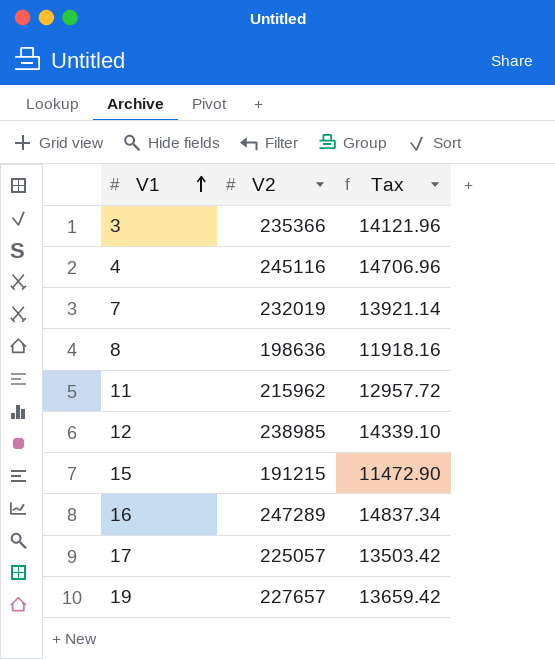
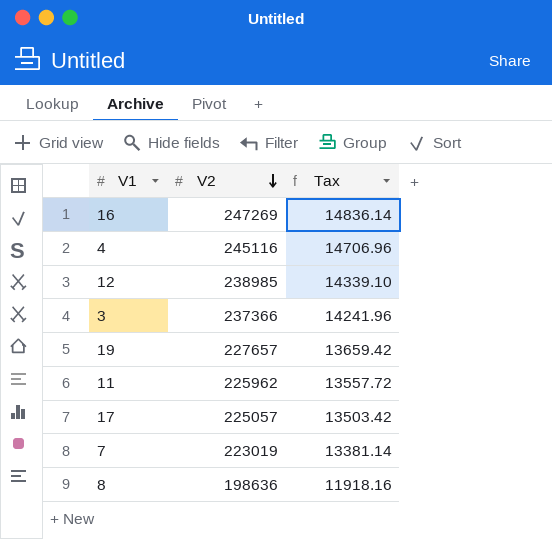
row order: V1 ascending -> V2 descending
row 15: 191215 | 11472.90 -> none
16 | V2: 247289 -> 247269
16 | Tax: 14837.34 -> 14836.14
3 | V2: 235366 -> 237366
3 | Tax: 14121.96 -> 14241.96
11 | V2: 215962 -> 225962
11 | Tax: 12957.72 -> 13557.72
7 | V2: 232019 -> 223019
7 | Tax: 13921.14 -> 13381.14

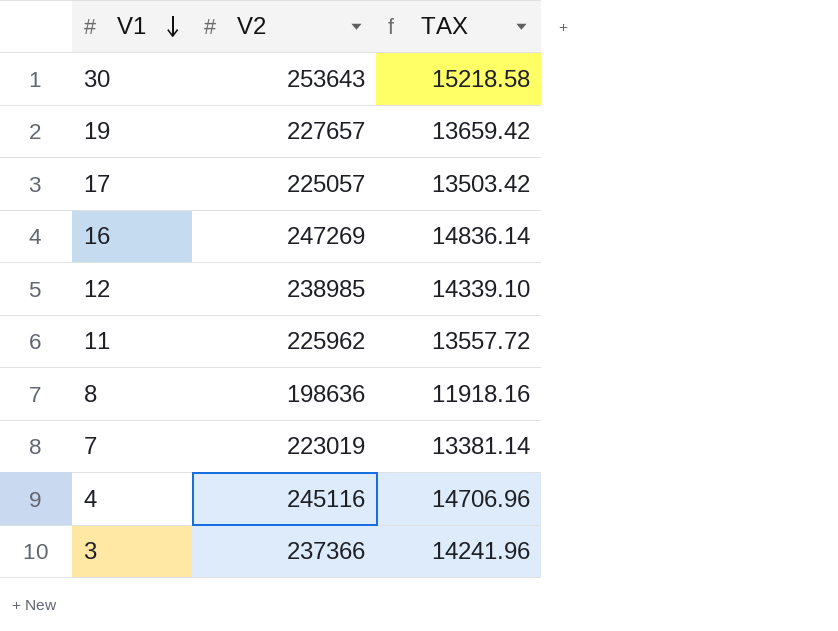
row order: V2 descending -> V1 descending
column name: Tax -> TAX
row 30: none -> 253643 | 15218.58

